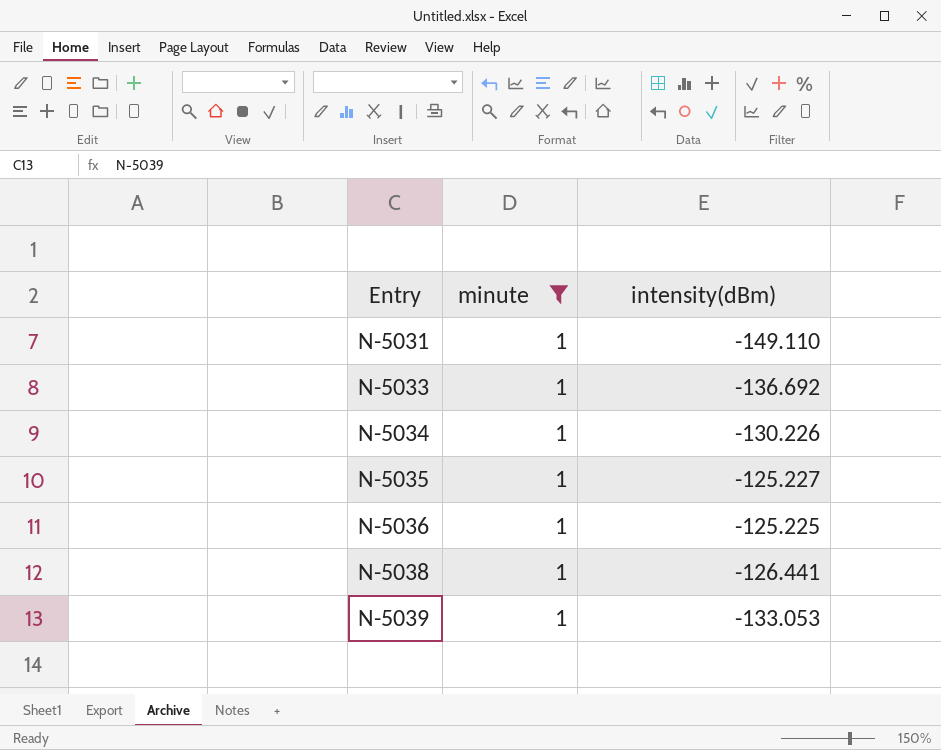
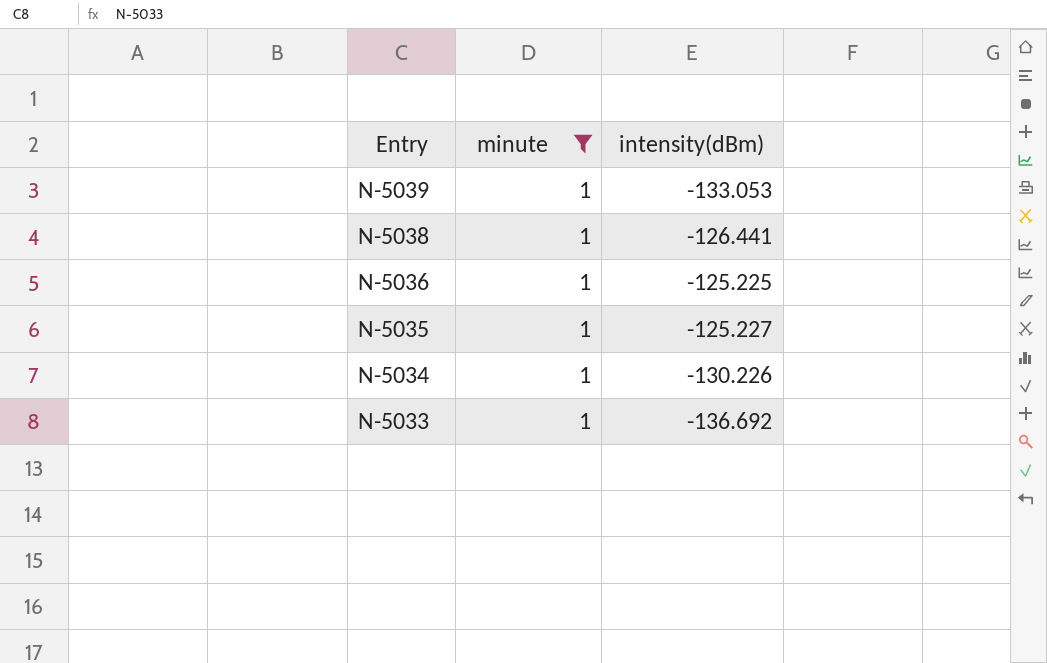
row order: Entry ascending -> Entry descending
row N-5031: 1 | -149.110 -> none

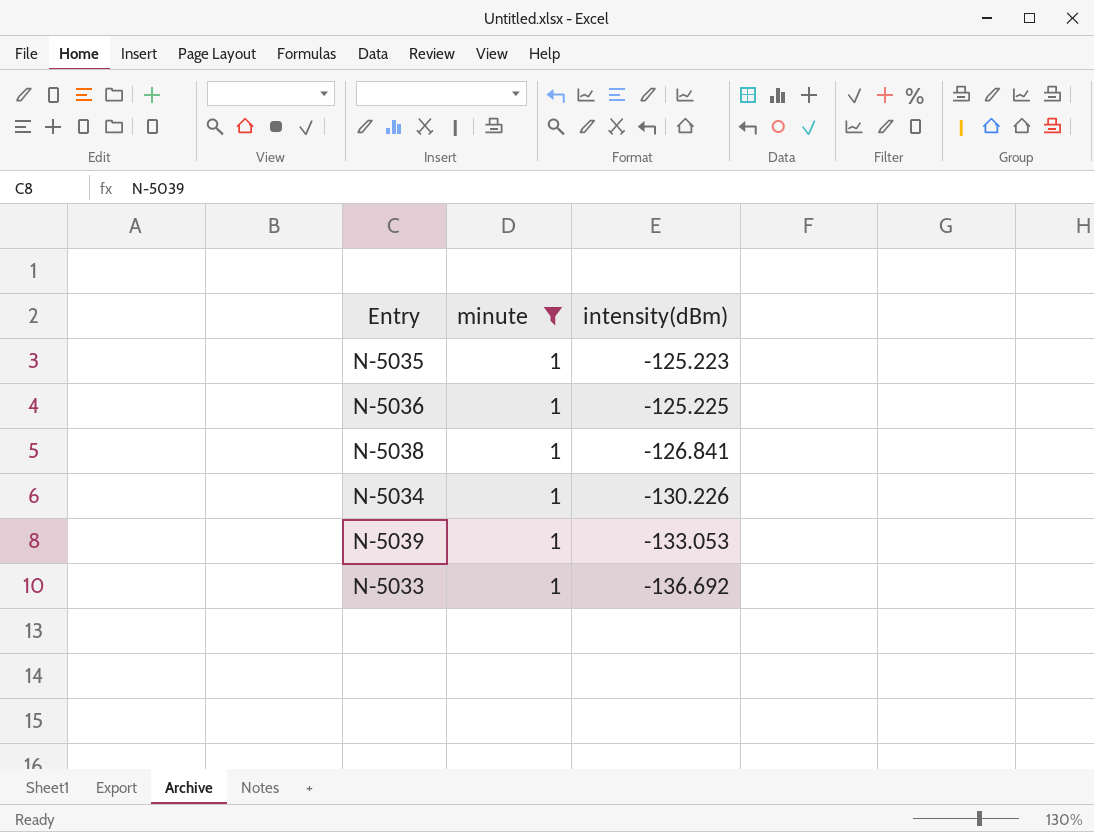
row order: Entry descending -> intensity(dBm) descending
N-5035 | intensity(dBm): -125.227 -> -125.223
N-5038 | intensity(dBm): -126.441 -> -126.841

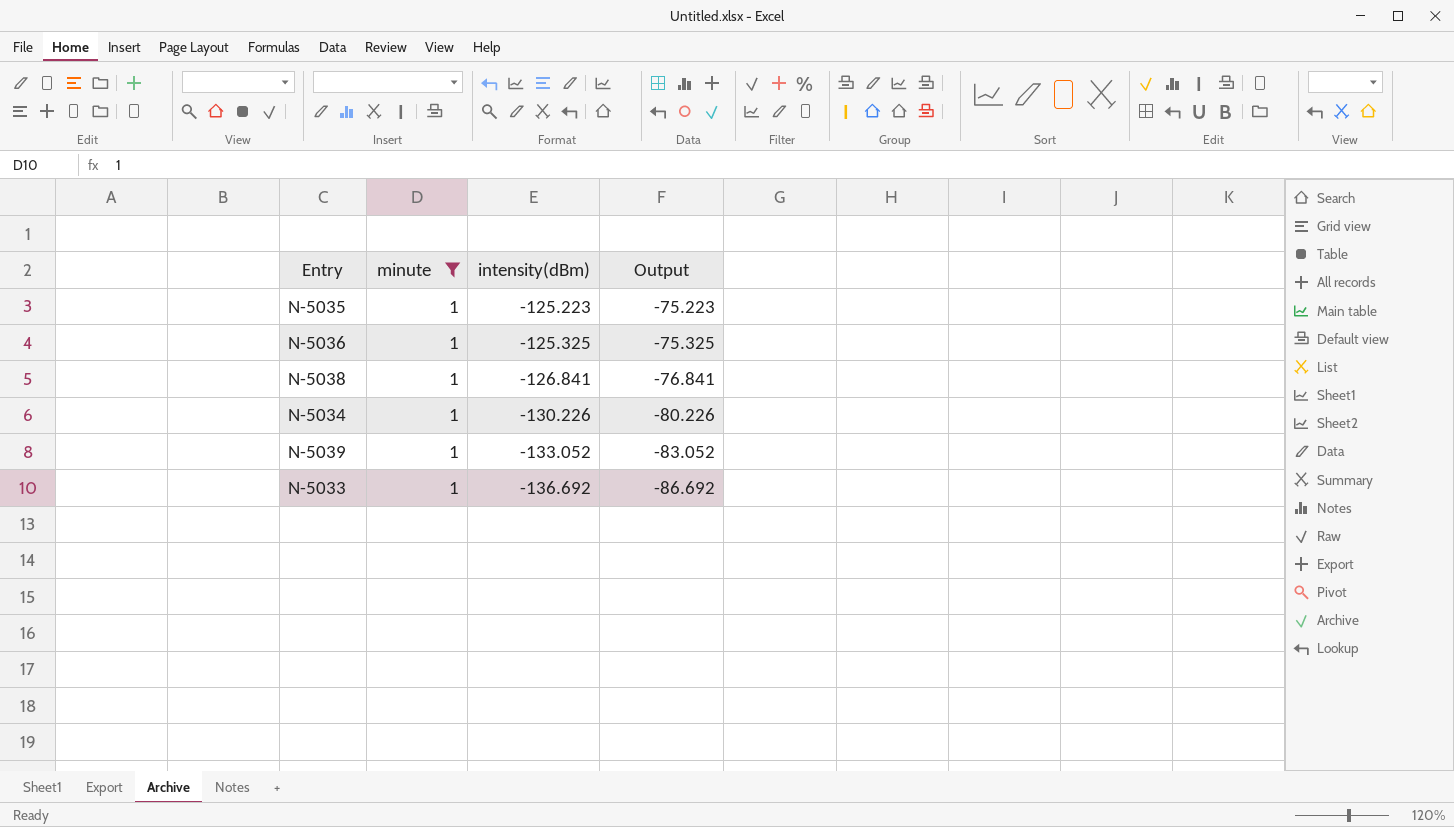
column Output | formula: none -> [intensity(dBm)] + 50
N-5036 | intensity(dBm): -125.225 -> -125.325
N-5039 | intensity(dBm): -133.053 -> -133.052

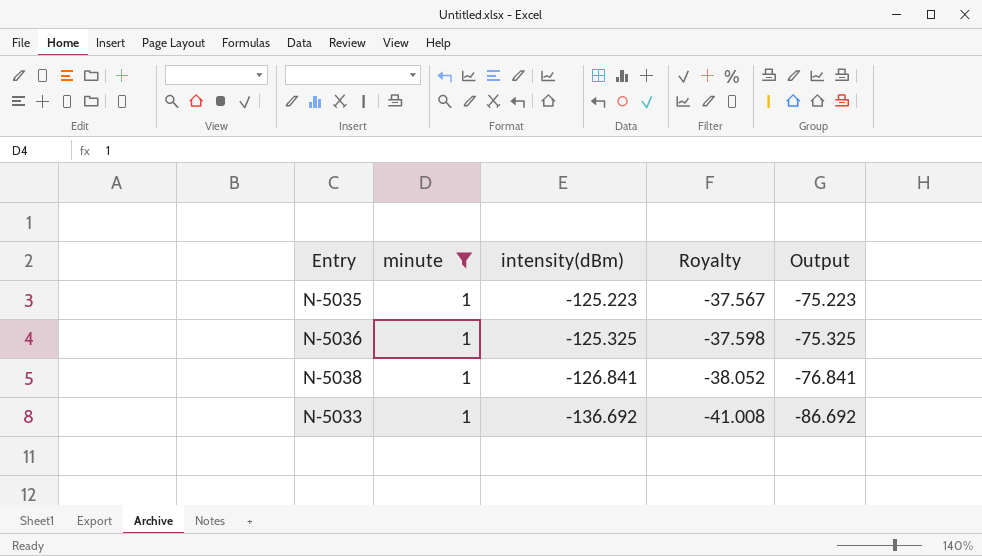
column Royalty | formula: none -> [intensity(dBm)] * 0.3
row N-5034: 1 | -130.226 | -80.226 -> none
row N-5039: 1 | -133.052 | -83.052 -> none

